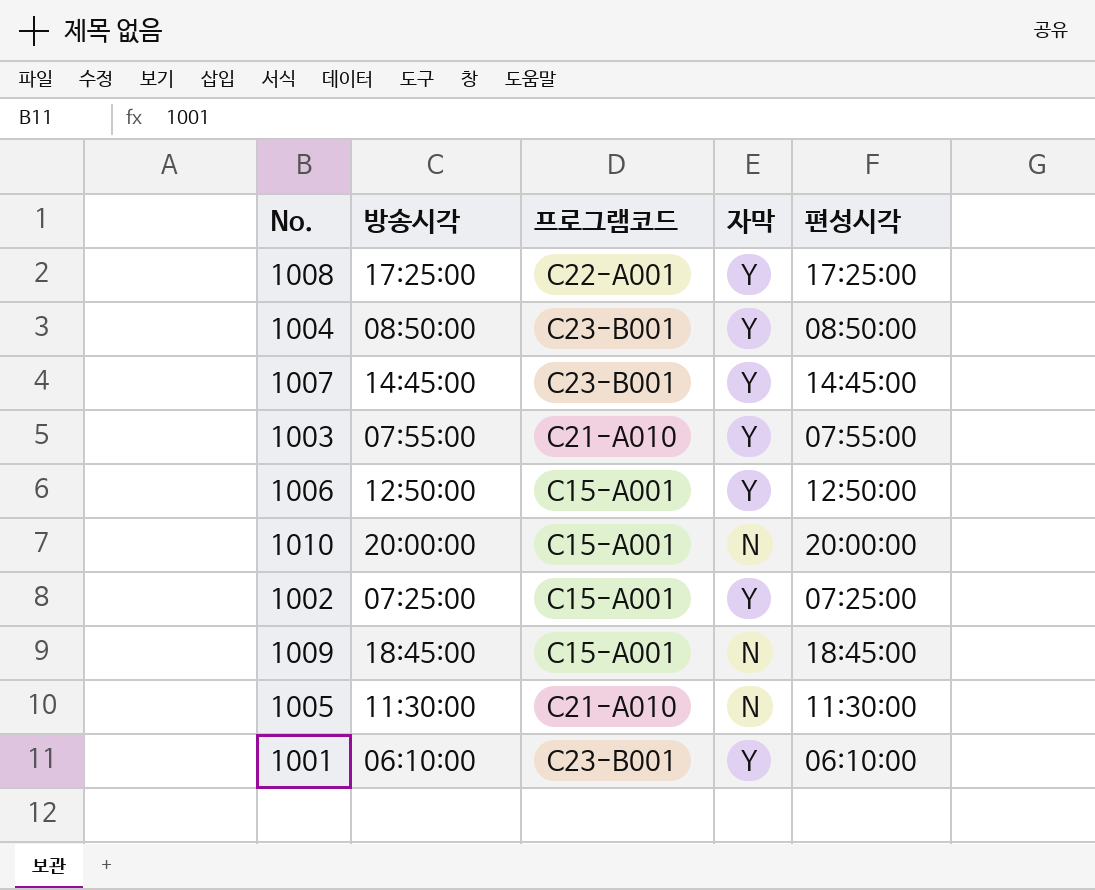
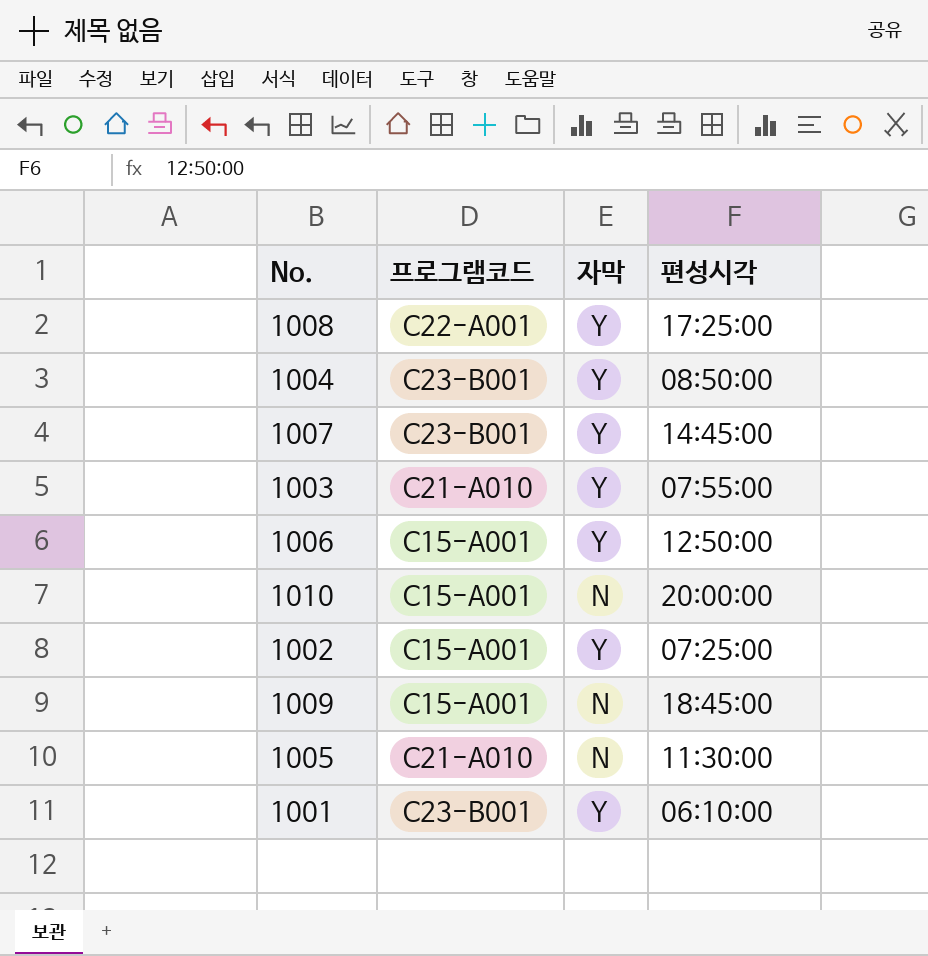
column 방송시각 | position: 2 -> none

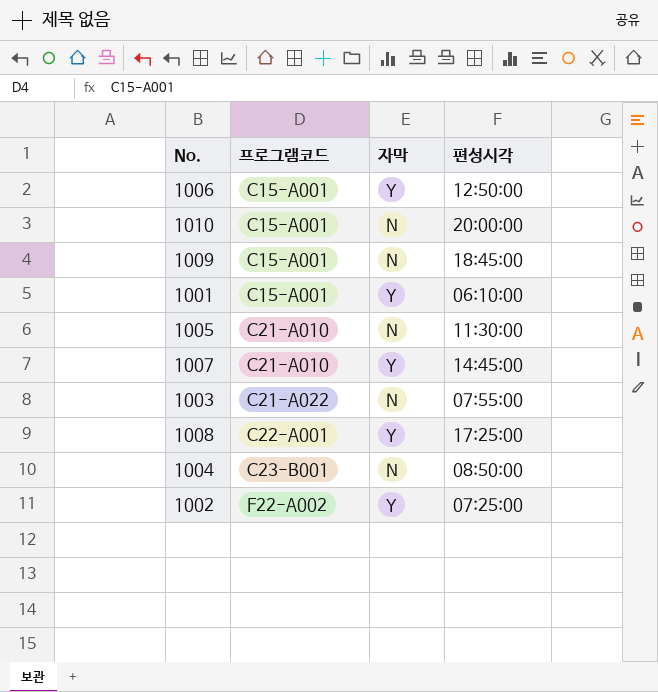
row order: none -> 프로그램코드 ascending
1001 | 프로그램코드: C23-B001 -> C15-A001
1007 | 프로그램코드: C23-B001 -> C21-A010
1003 | 프로그램코드: C21-A010 -> C21-A022
1003 | 자막: Y -> N
1004 | 자막: Y -> N
1002 | 프로그램코드: C15-A001 -> F22-A002

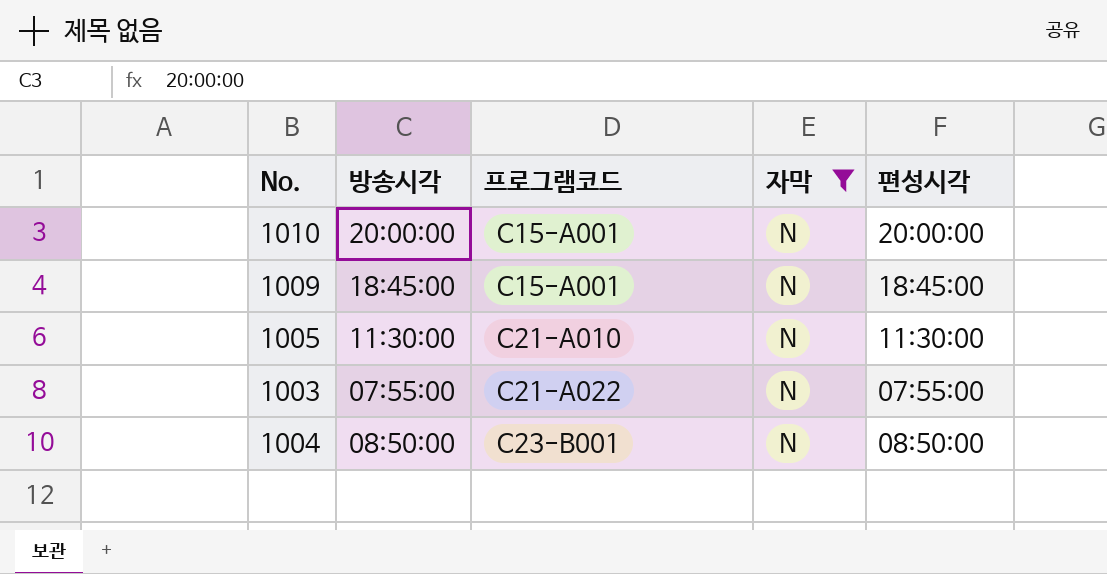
filter: none -> 자막 = N
column 방송시각 | position: none -> 2

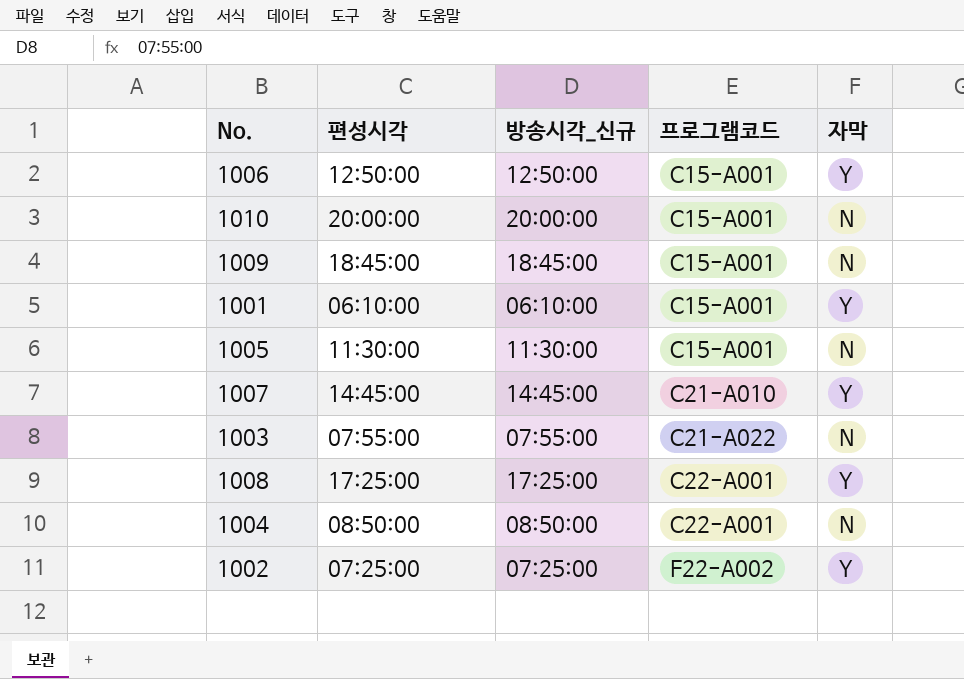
filter: 자막 = N -> none
column 편성시각 | position: 5 -> 2
column name: 방송시각 -> 방송시각_신규
1005 | 프로그램코드: C21-A010 -> C15-A001
1004 | 프로그램코드: C23-B001 -> C22-A001

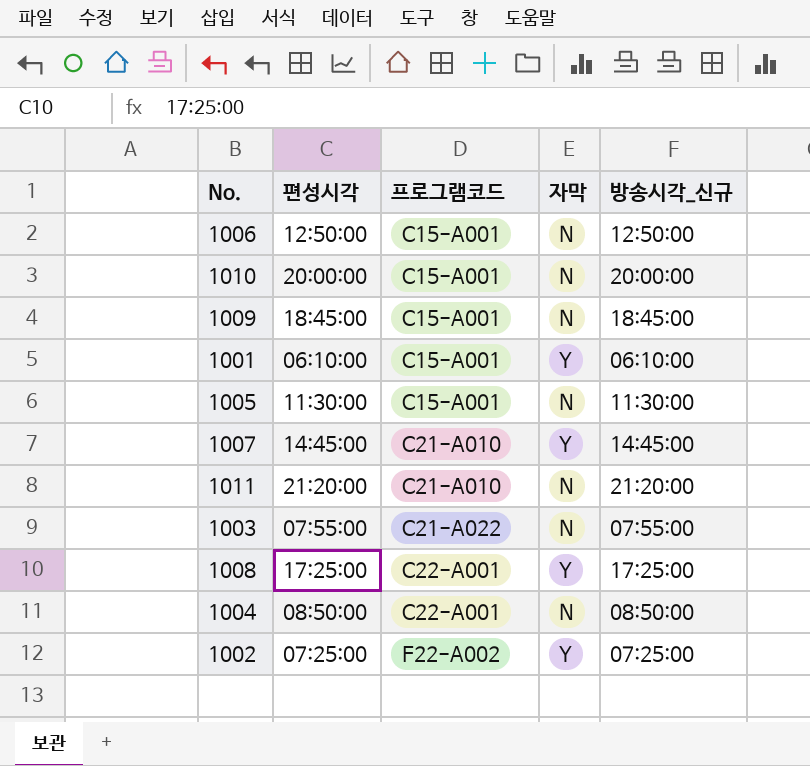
column 방송시각_신규 | position: 3 -> 5
1006 | 자막: Y -> N
row 1011: none -> 21:20:00 | C21-A010 | N | 21:20:00

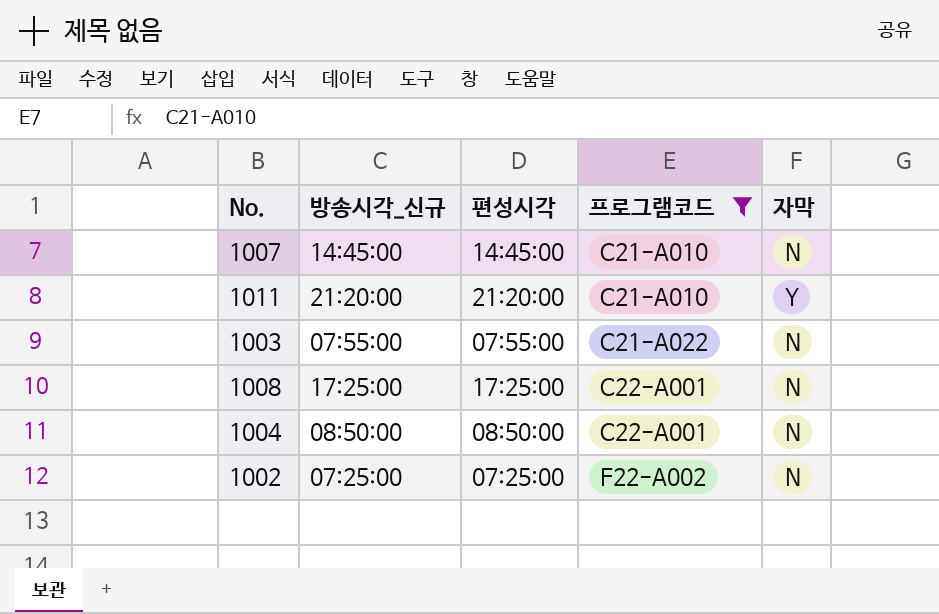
filter: none -> 프로그램코드 != C15-A001
column 방송시각_신규 | position: 5 -> 2
1007 | 자막: Y -> N
1011 | 자막: N -> Y
1008 | 자막: Y -> N
1002 | 자막: Y -> N

